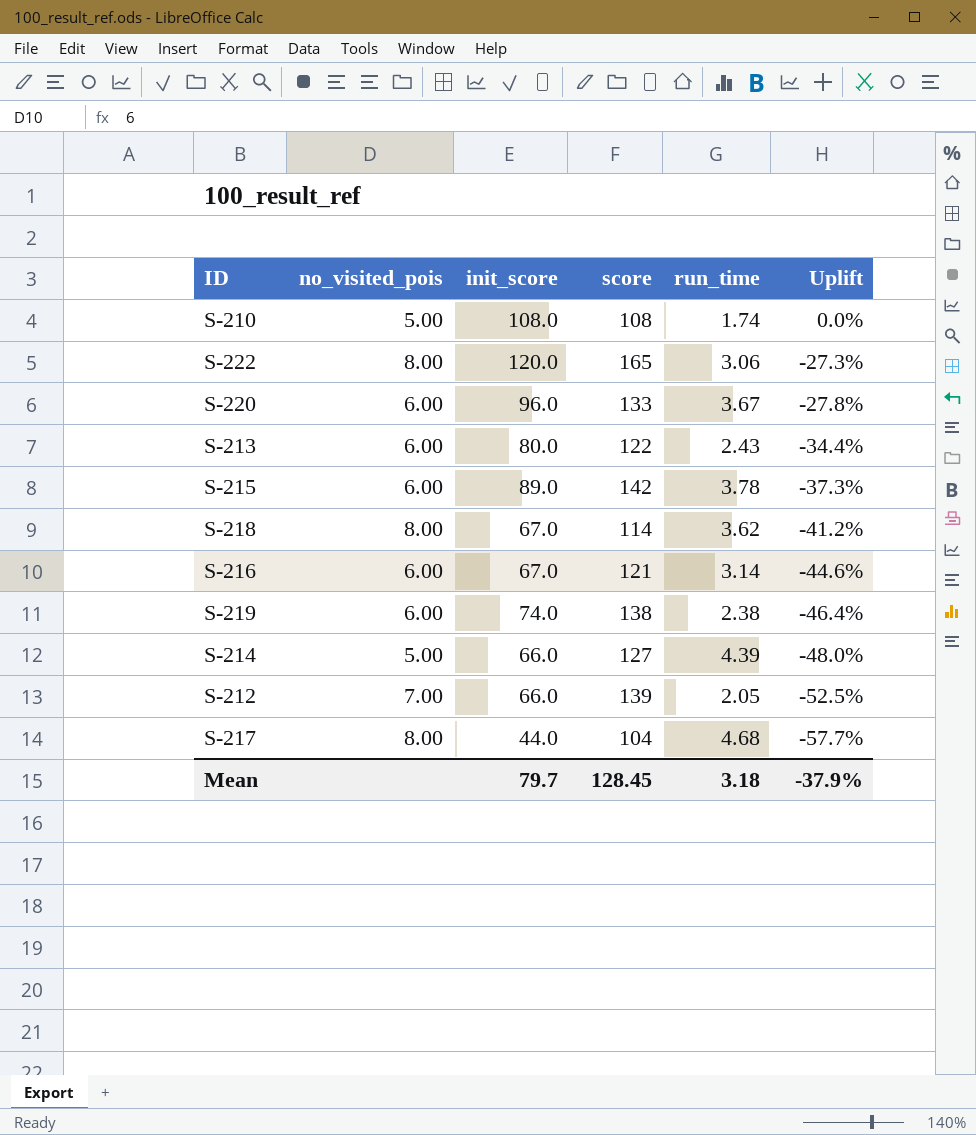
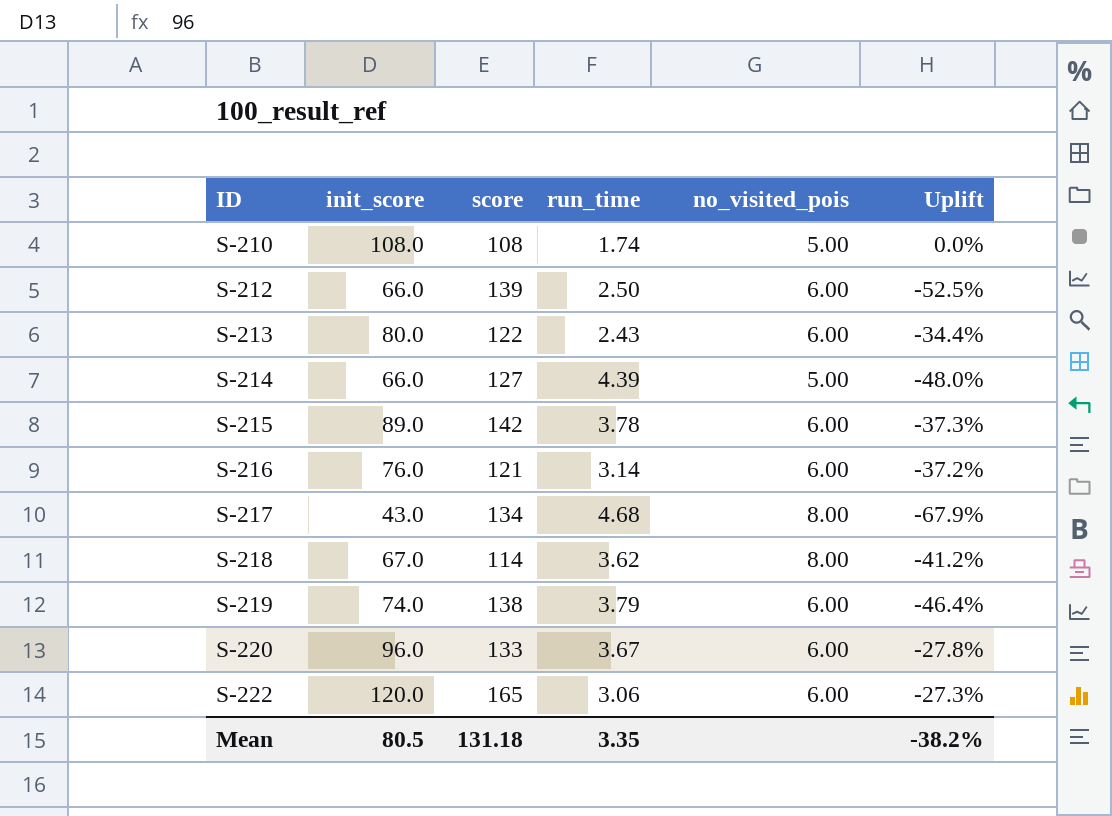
row order: Uplift descending -> ID ascending
column no_visited_pois | position: 2 -> 5
S-212 | run_time: 2.05 -> 2.50
S-212 | no_visited_pois: 7.00 -> 6.00
S-216 | init_score: 67.0 -> 76.0
S-216 | Uplift: -44.6% -> -37.2%
S-217 | init_score: 44.0 -> 43.0
S-217 | score: 104 -> 134
S-217 | Uplift: -57.7% -> -67.9%
S-219 | run_time: 2.38 -> 3.79
S-222 | no_visited_pois: 8.00 -> 6.00
Mean | init_score: 79.7 -> 80.5
Mean | score: 128.45 -> 131.18
Mean | run_time: 3.18 -> 3.35
Mean | Uplift: -37.9% -> -38.2%

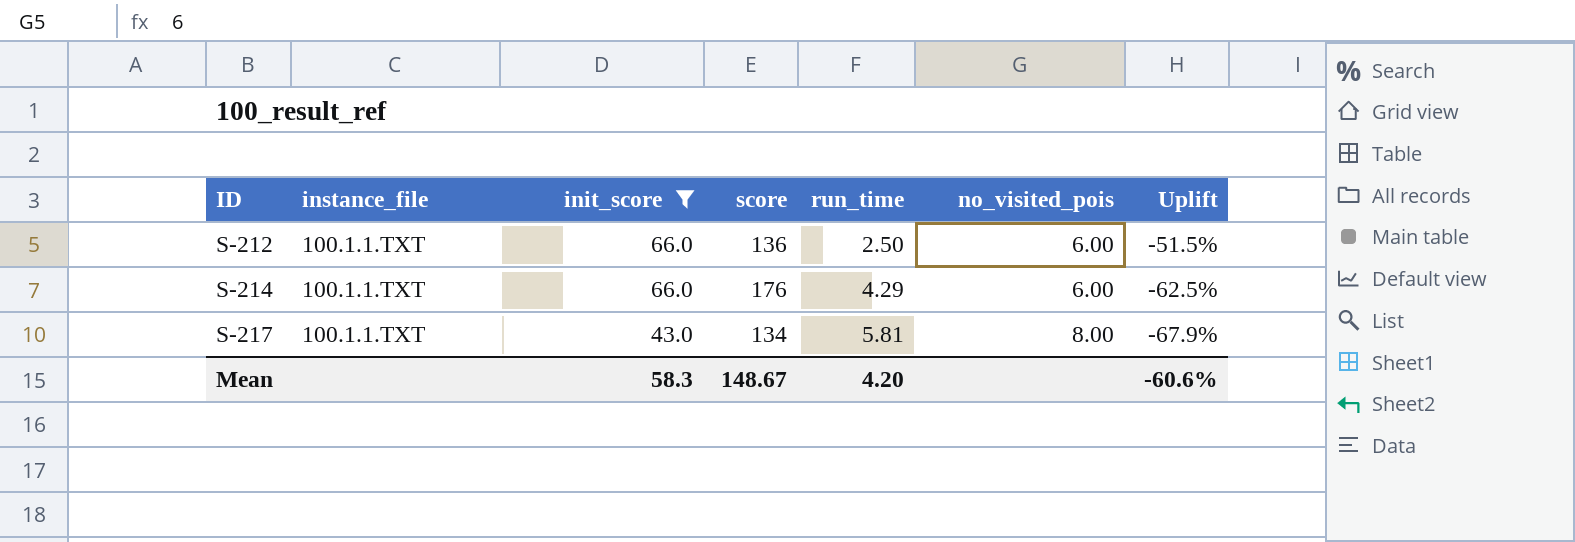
filter: none -> init_score <= 66.0
column instance_file | position: none -> 2
S-212 | score: 139 -> 136
S-212 | Uplift: -52.5% -> -51.5%
S-214 | score: 127 -> 176
S-214 | run_time: 4.39 -> 4.29
S-214 | no_visited_pois: 5.00 -> 6.00
S-214 | Uplift: -48.0% -> -62.5%
S-217 | run_time: 4.68 -> 5.81
Mean | init_score: 80.5 -> 58.3
Mean | score: 131.18 -> 148.67
Mean | run_time: 3.35 -> 4.20
Mean | Uplift: -38.2% -> -60.6%

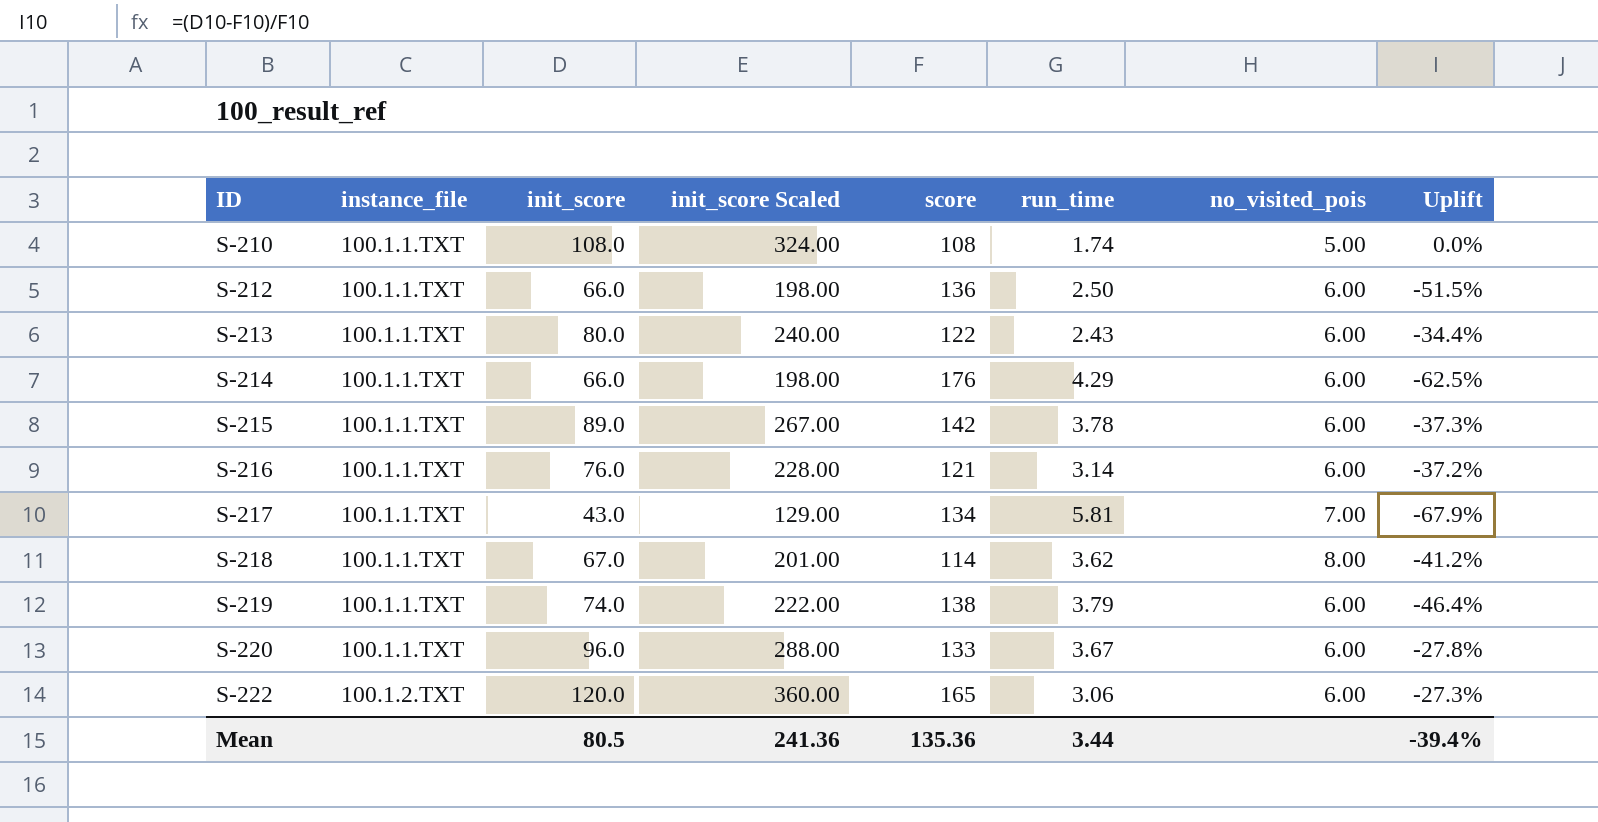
filter: init_score <= 66.0 -> none
column init_score Scaled | formula: none -> [init_score] * 3
S-217 | no_visited_pois: 8.00 -> 7.00
Mean | init_score: 58.3 -> 80.5
Mean | score: 148.67 -> 135.36
Mean | run_time: 4.20 -> 3.44
Mean | Uplift: -60.6% -> -39.4%

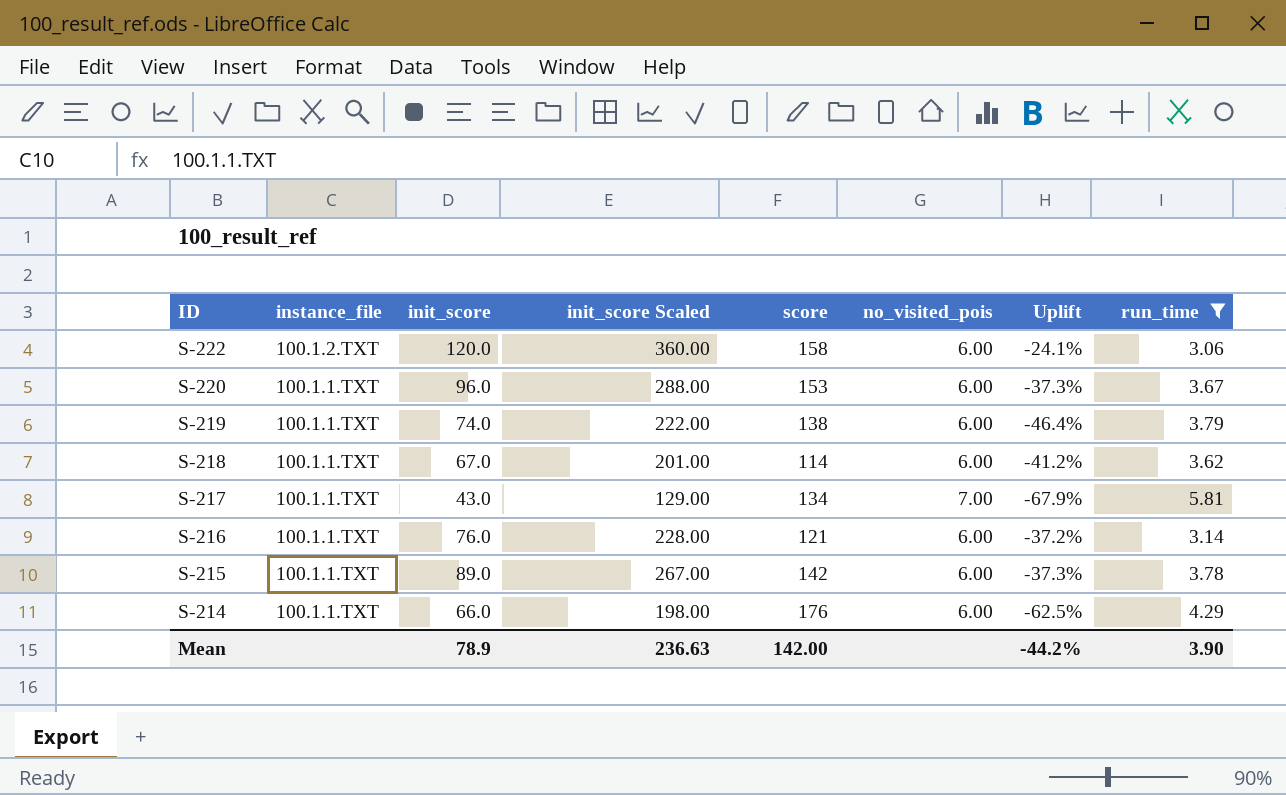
filter: none -> run_time >= 3.06
row order: ID ascending -> ID descending
column run_time | position: 6 -> 8
S-222 | score: 165 -> 158
S-222 | Uplift: -27.3% -> -24.1%
S-220 | score: 133 -> 153
S-220 | Uplift: -27.8% -> -37.3%
S-218 | no_visited_pois: 8.00 -> 6.00
Mean | init_score: 80.5 -> 78.9
Mean | init_score Scaled: 241.36 -> 236.63
Mean | score: 135.36 -> 142.00
Mean | Uplift: -39.4% -> -44.2%
Mean | run_time: 3.44 -> 3.90

